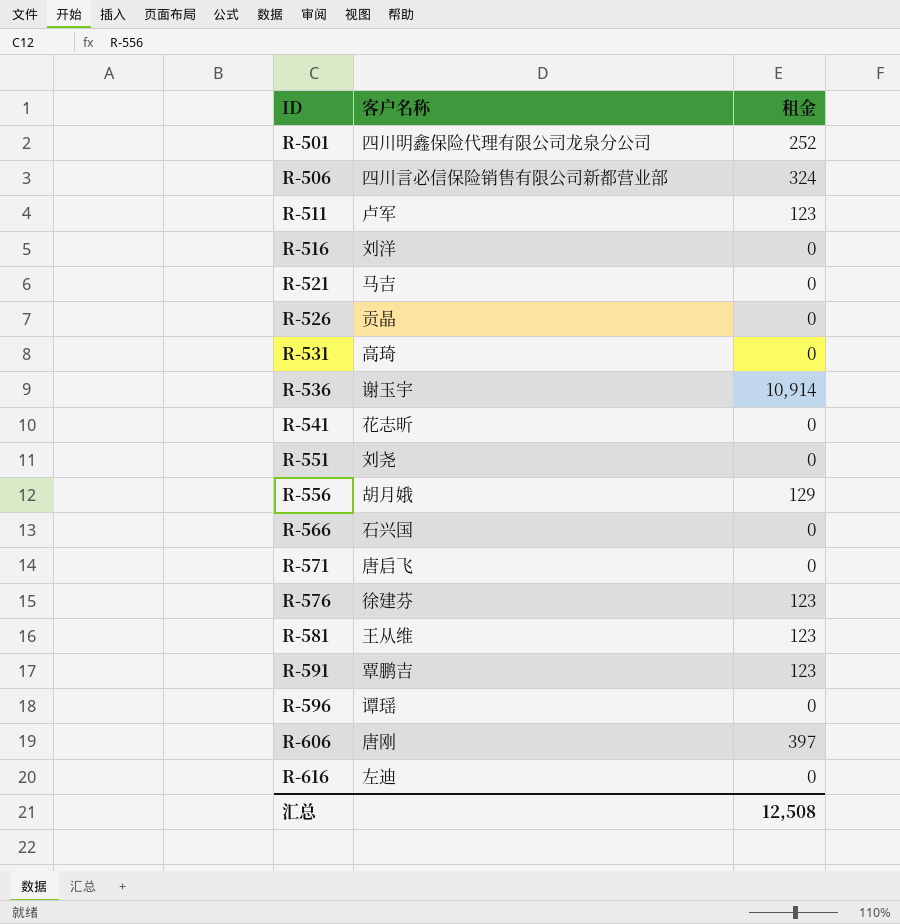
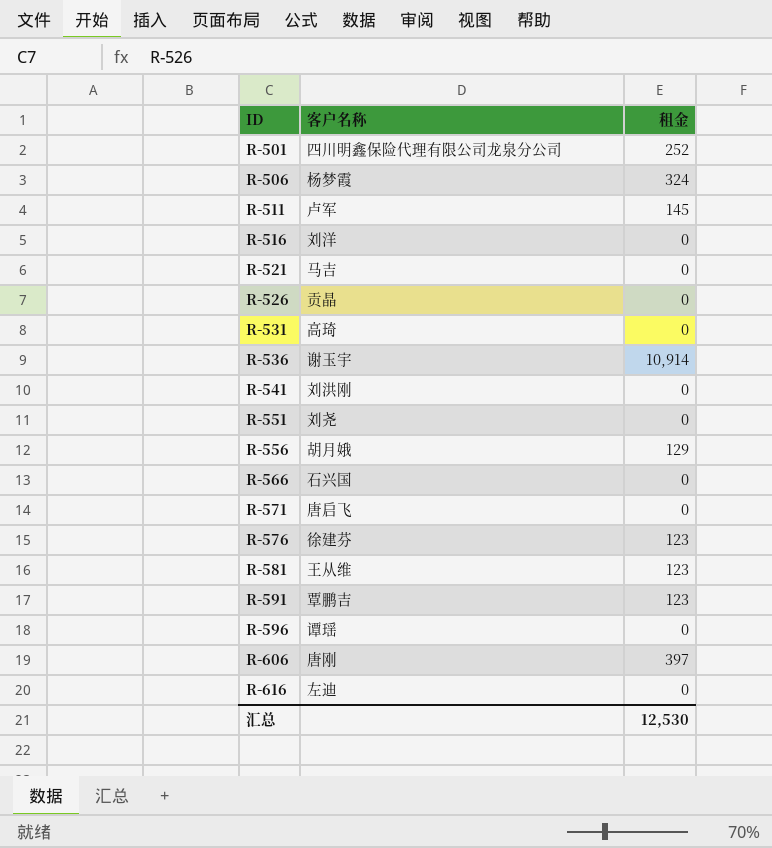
R-506 | 客户名称: 四川言必信保险销售有限公司新都营业部 -> 杨梦霞
R-511 | 租金: 123 -> 145
R-541 | 客户名称: 花志昕 -> 刘洪刚
汇总 | 租金: 12,508 -> 12,530

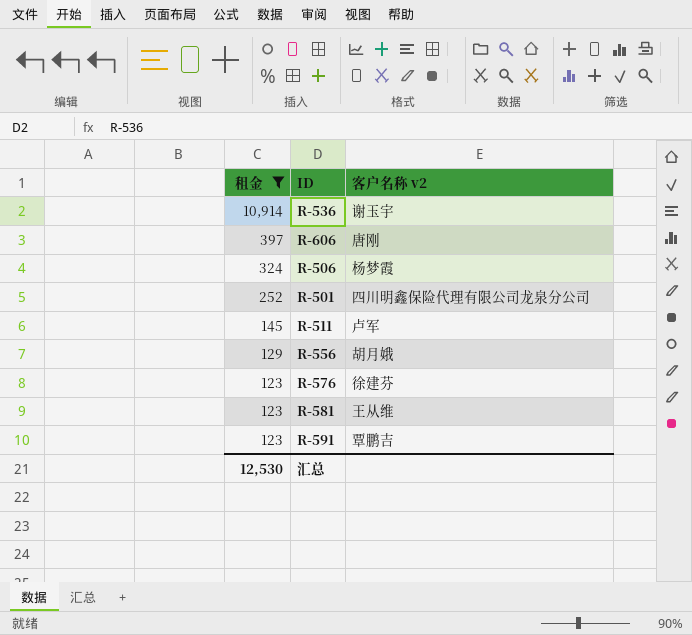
filter: none -> 租金 != 0
row order: ID ascending -> 租金 descending
column 租金 | position: 3 -> 1
column name: 客户名称 -> 客户名称 v2

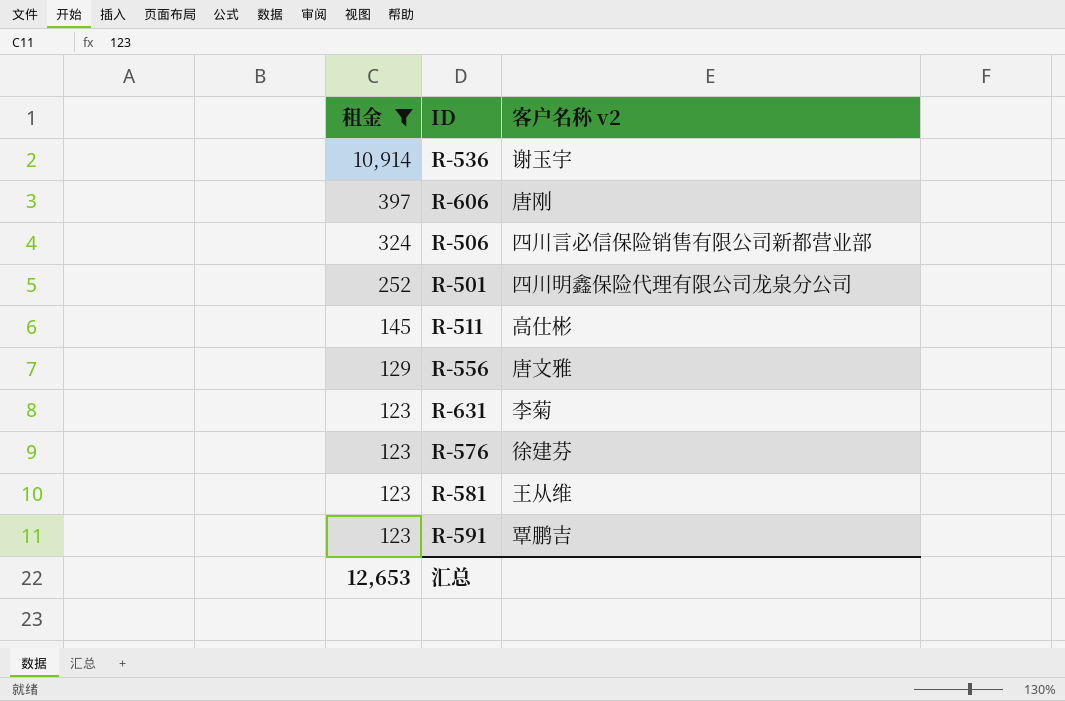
R-506 | 客户名称 v2: 杨梦霞 -> 四川言必信保险销售有限公司新都营业部
R-511 | 客户名称 v2: 卢军 -> 高仕彬
R-556 | 客户名称 v2: 胡月娥 -> 唐文雅
row R-631: none -> 123 | 李菊
汇总 | 租金: 12,530 -> 12,653

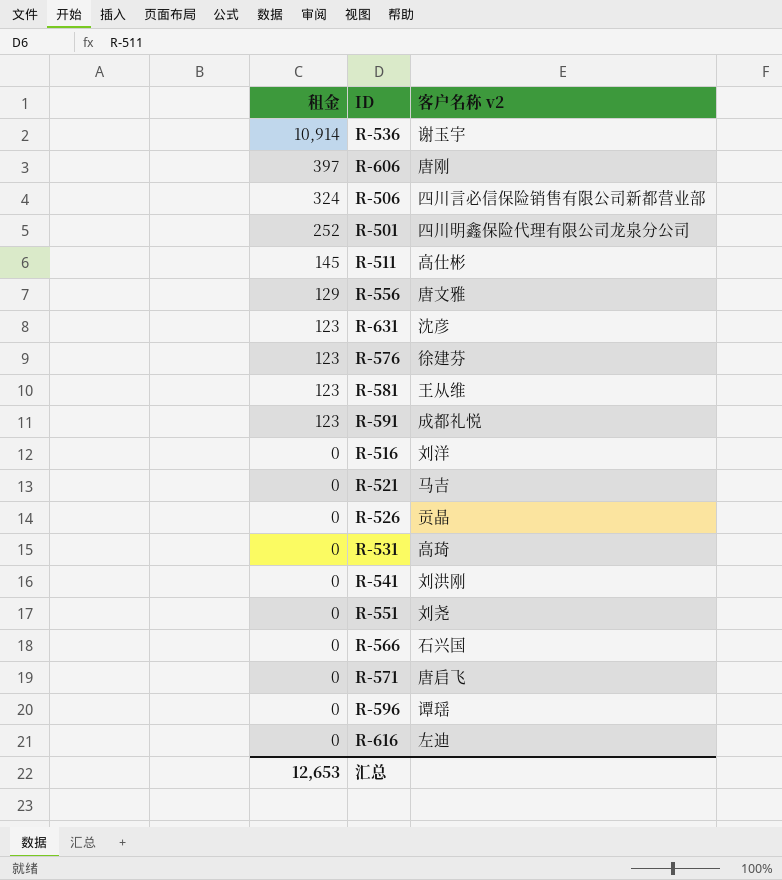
filter: 租金 != 0 -> none
R-631 | 客户名称 v2: 李菊 -> 沈彦
R-591 | 客户名称 v2: 覃鹏吉 -> 成都礼悦

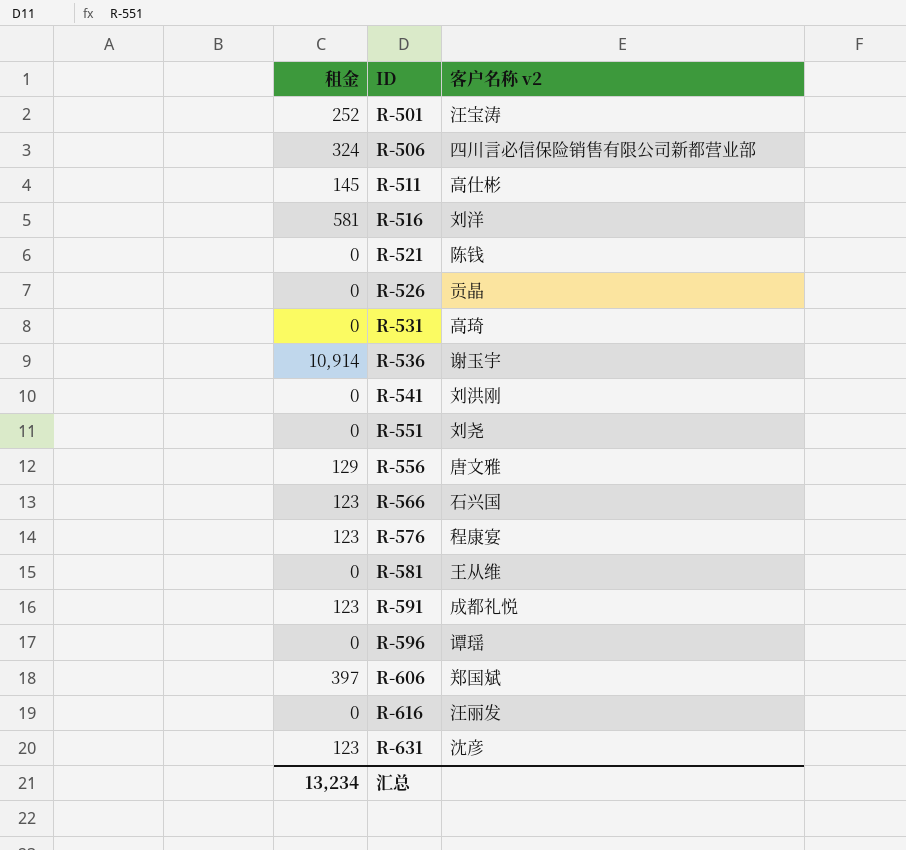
row order: 租金 descending -> ID ascending
row R-571: 0 | 唐启飞 -> none
R-501 | 客户名称 v2: 四川明鑫保险代理有限公司龙泉分公司 -> 汪宝涛
R-516 | 租金: 0 -> 581
R-521 | 客户名称 v2: 马吉 -> 陈钱
R-566 | 租金: 0 -> 123
R-576 | 客户名称 v2: 徐建芬 -> 程康宴
R-581 | 租金: 123 -> 0
R-606 | 客户名称 v2: 唐刚 -> 郑国斌
R-616 | 客户名称 v2: 左迪 -> 汪丽发
汇总 | 租金: 12,653 -> 13,234

